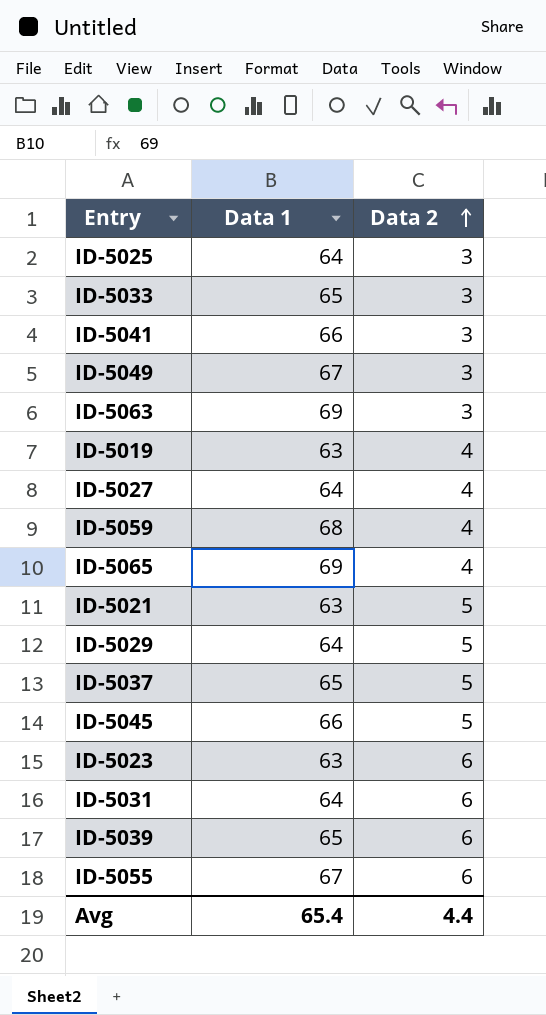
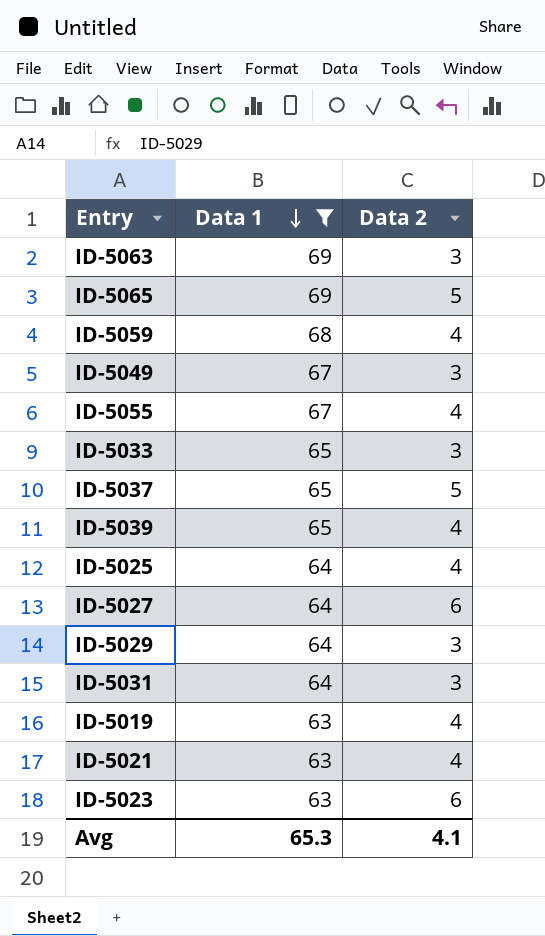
filter: none -> Data 1 != 66
row order: Data 2 ascending -> Data 1 descending
ID-5065 | Data 2: 4 -> 5
ID-5055 | Data 2: 6 -> 4
ID-5039 | Data 2: 6 -> 4
ID-5025 | Data 2: 3 -> 4
ID-5027 | Data 2: 4 -> 6
ID-5029 | Data 2: 5 -> 3
ID-5031 | Data 2: 6 -> 3
ID-5021 | Data 2: 5 -> 4
Avg | Data 1: 65.4 -> 65.3
Avg | Data 2: 4.4 -> 4.1

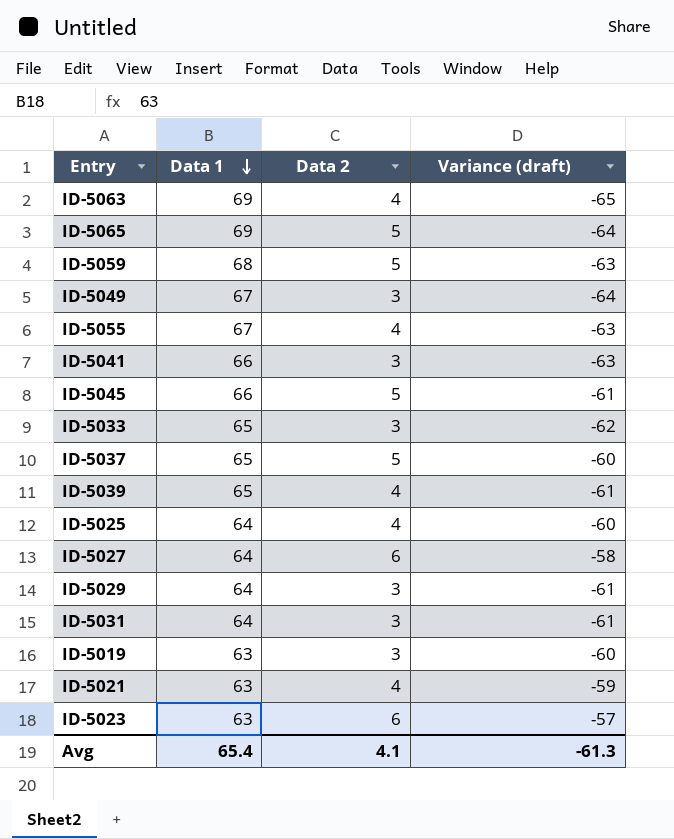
filter: Data 1 != 66 -> none
column Variance (draft) | formula: none -> [Data 2] - [Data 1]
ID-5063 | Data 2: 3 -> 4
ID-5059 | Data 2: 4 -> 5
ID-5019 | Data 2: 4 -> 3
Avg | Data 1: 65.3 -> 65.4

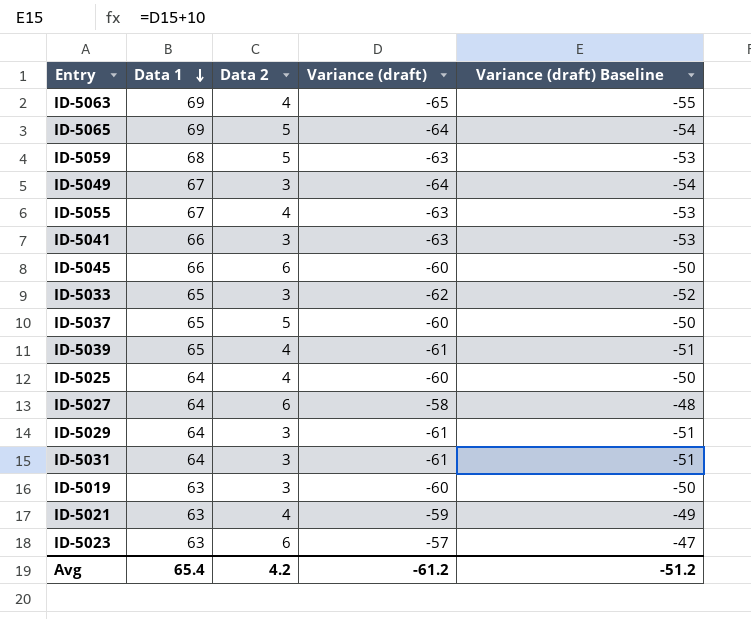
column Variance (draft) Baseline | formula: none -> [Variance (draft)] + 10
ID-5045 | Data 2: 5 -> 6
ID-5045 | Variance (draft): -61 -> -60
Avg | Data 2: 4.1 -> 4.2
Avg | Variance (draft): -61.3 -> -61.2

